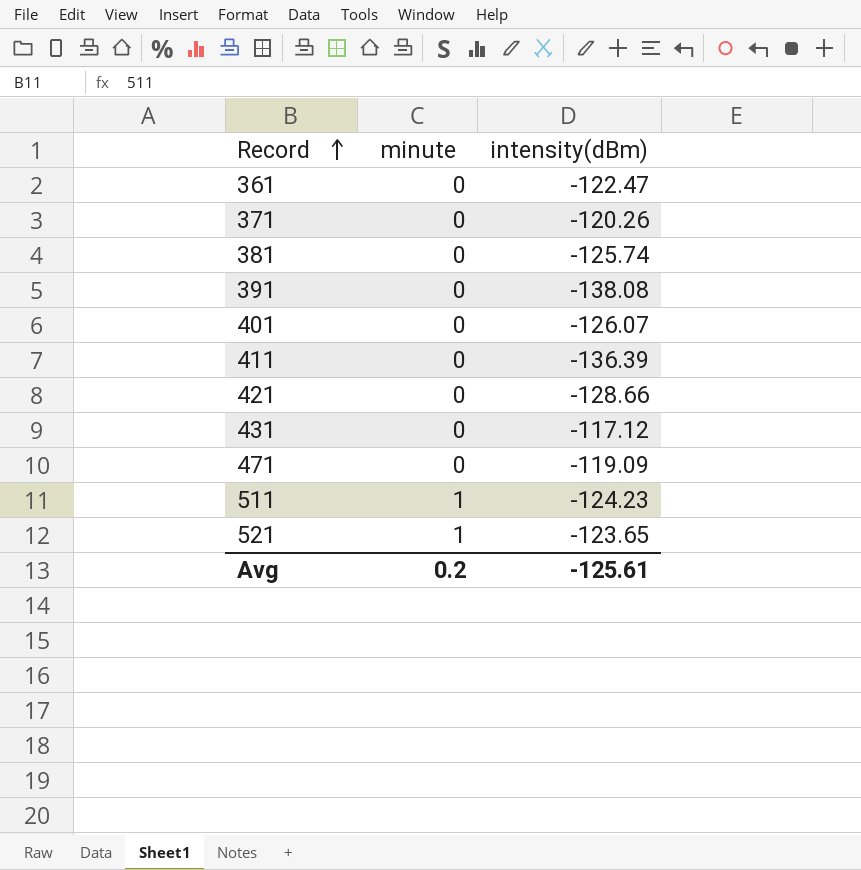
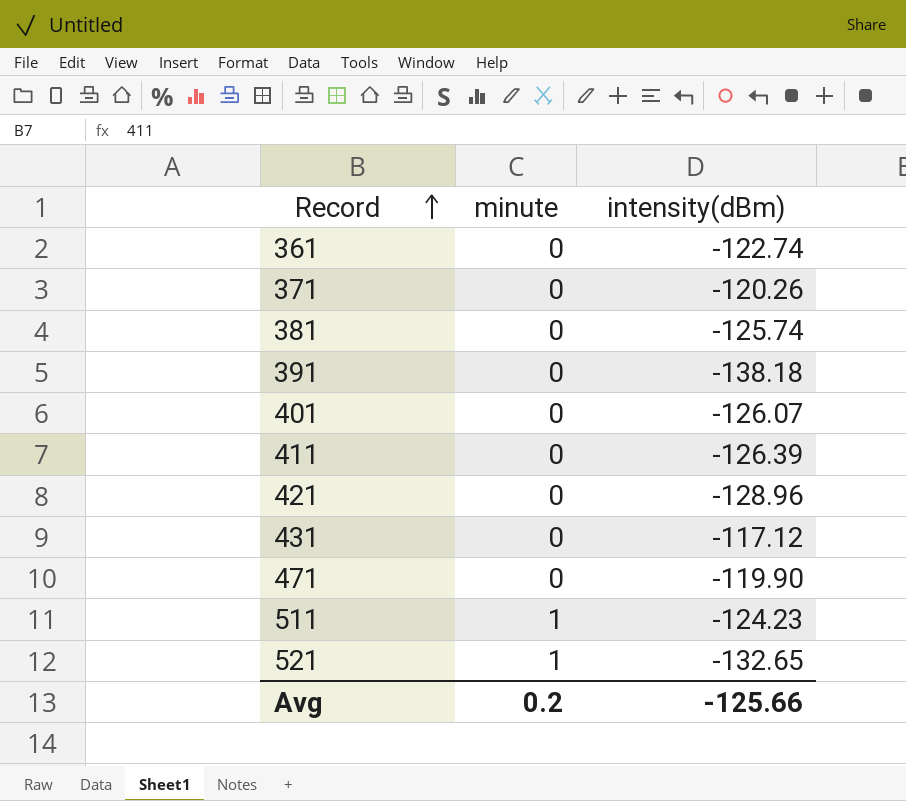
361 | intensity(dBm): -122.47 -> -122.74
391 | intensity(dBm): -138.08 -> -138.18
411 | intensity(dBm): -136.39 -> -126.39
421 | intensity(dBm): -128.66 -> -128.96
471 | intensity(dBm): -119.09 -> -119.90
521 | intensity(dBm): -123.65 -> -132.65
Avg | intensity(dBm): -125.61 -> -125.66

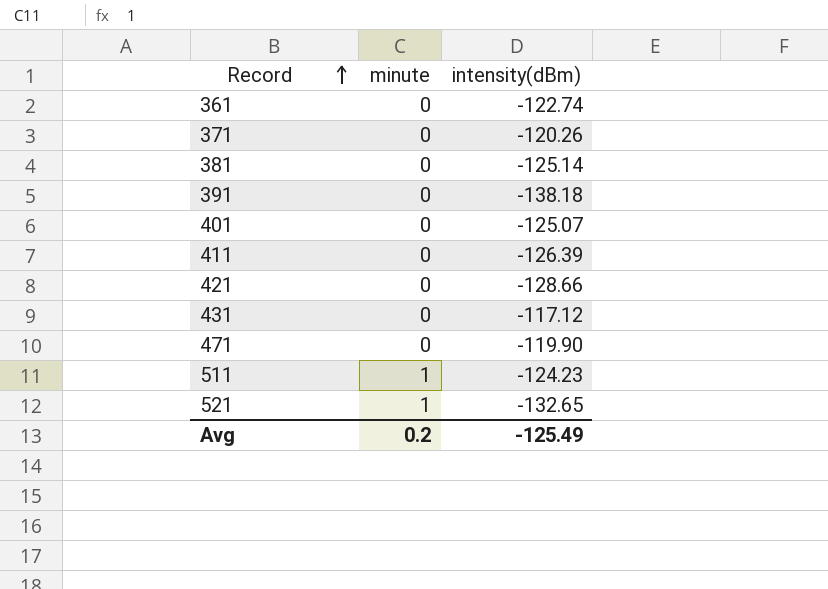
381 | intensity(dBm): -125.74 -> -125.14
401 | intensity(dBm): -126.07 -> -125.07
421 | intensity(dBm): -128.96 -> -128.66
Avg | intensity(dBm): -125.66 -> -125.49

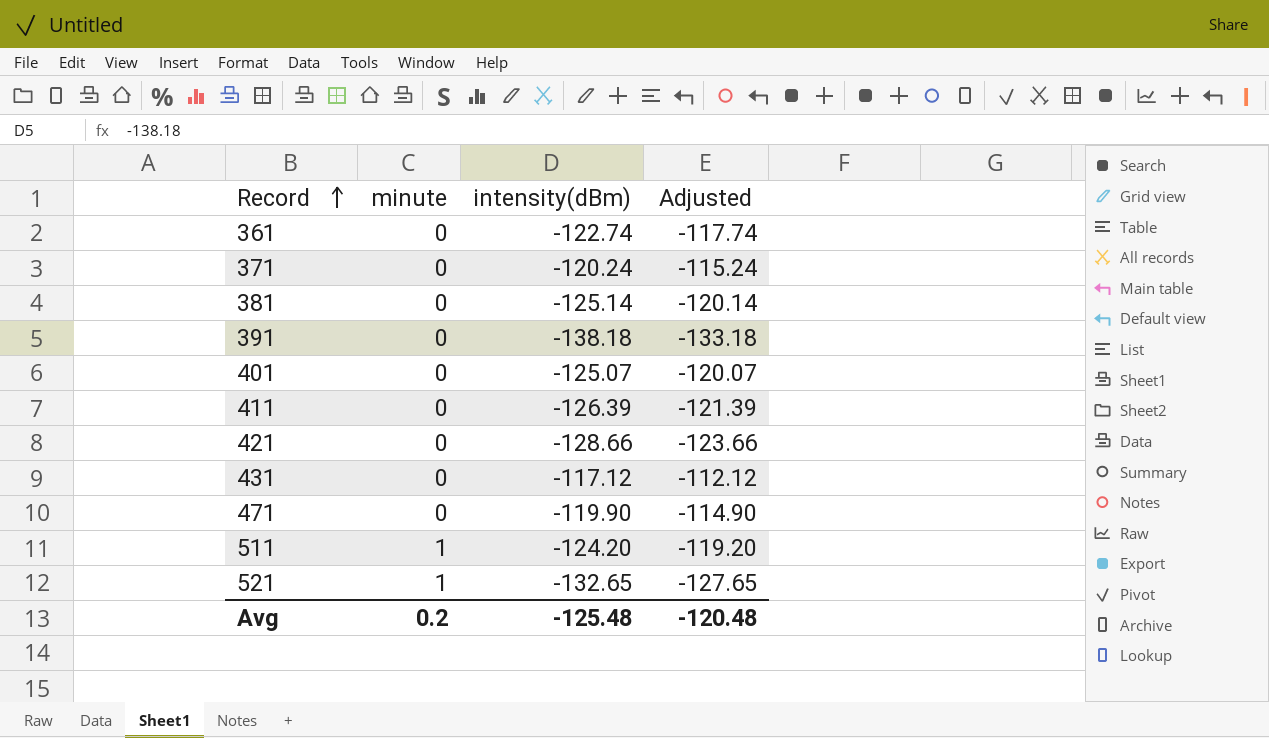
column Adjusted | formula: none -> [intensity(dBm)] + 5
371 | intensity(dBm): -120.26 -> -120.24
511 | intensity(dBm): -124.23 -> -124.20
Avg | intensity(dBm): -125.49 -> -125.48

